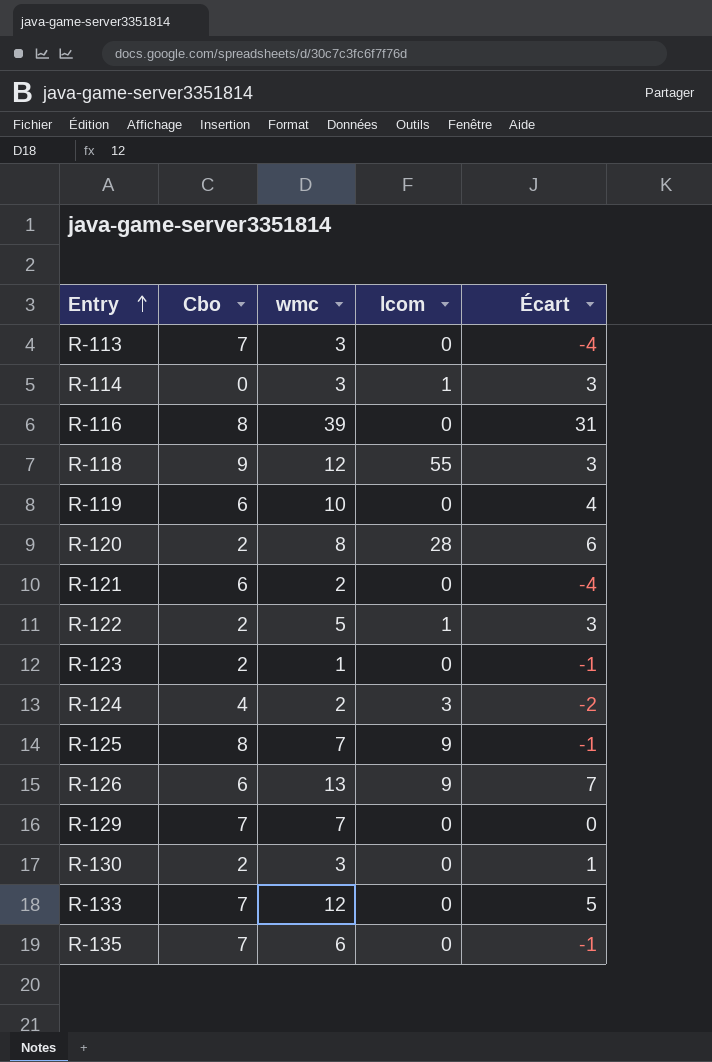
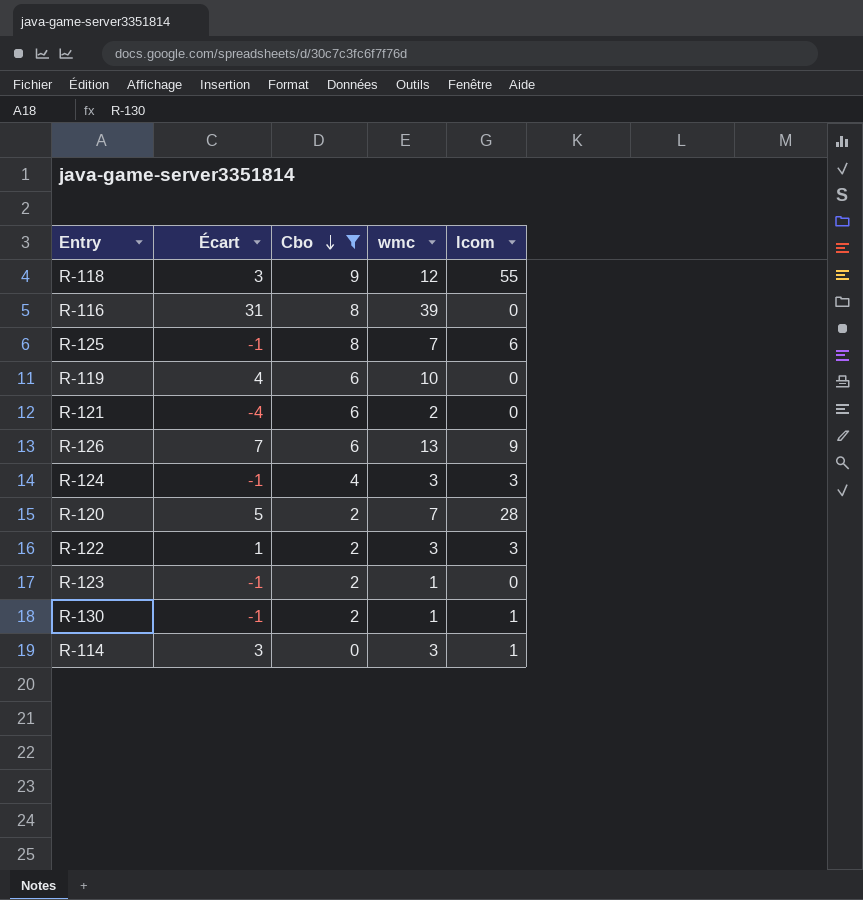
filter: none -> Cbo != 7
row order: Entry ascending -> Cbo descending
column Écart | position: 5 -> 2
R-125 | lcom: 9 -> 6
R-124 | Écart: -2 -> -1
R-124 | wmc: 2 -> 3
R-120 | Écart: 6 -> 5
R-120 | wmc: 8 -> 7
R-122 | Écart: 3 -> 1
R-122 | wmc: 5 -> 3
R-122 | lcom: 1 -> 3
R-130 | Écart: 1 -> -1
R-130 | wmc: 3 -> 1
R-130 | lcom: 0 -> 1

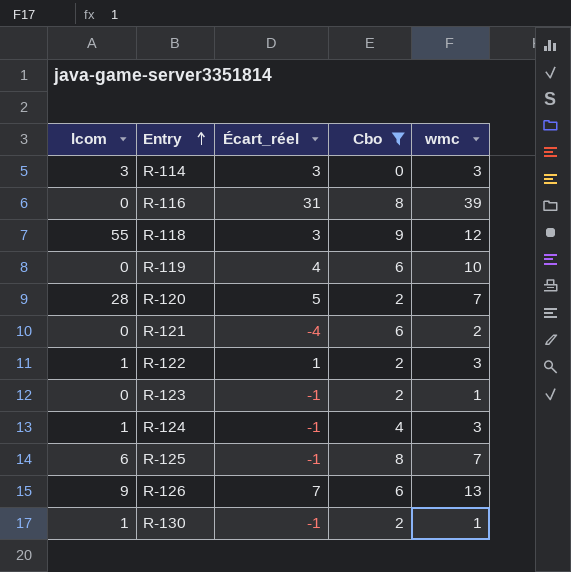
row order: Cbo descending -> Entry ascending
column lcom | position: 5 -> 1
column name: Écart -> Écart_réel
R-114 | lcom: 1 -> 3
R-122 | lcom: 3 -> 1
R-124 | lcom: 3 -> 1

